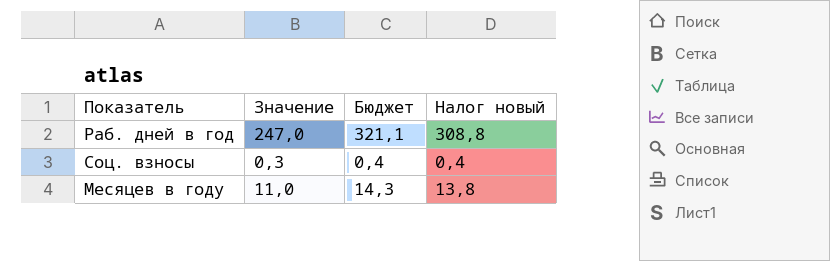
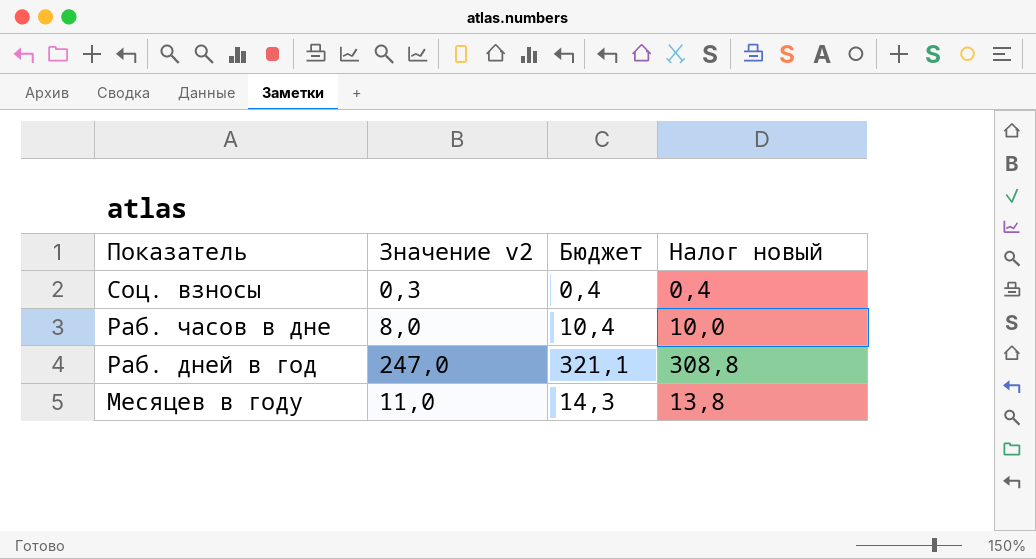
row order: none -> Показатель descending
column name: Значение -> Значение v2
row Раб. часов в дне: none -> 8,0 | 10,4 | 10,0

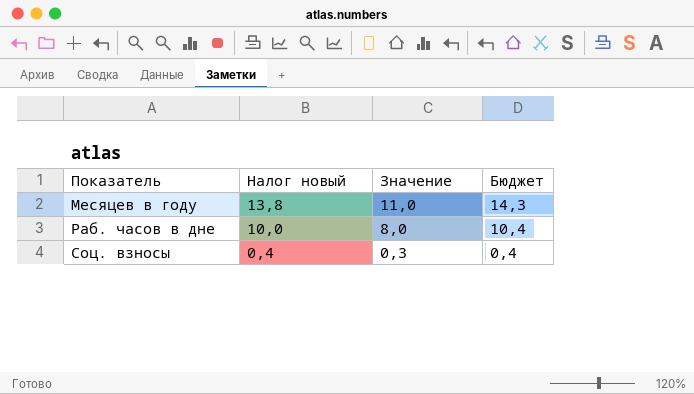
row order: Показатель descending -> Показатель ascending
column Налог новый | position: 4 -> 2
column name: Значение v2 -> Значение
row Раб. дней в год: 247,0 | 321,1 | 308,8 -> none

